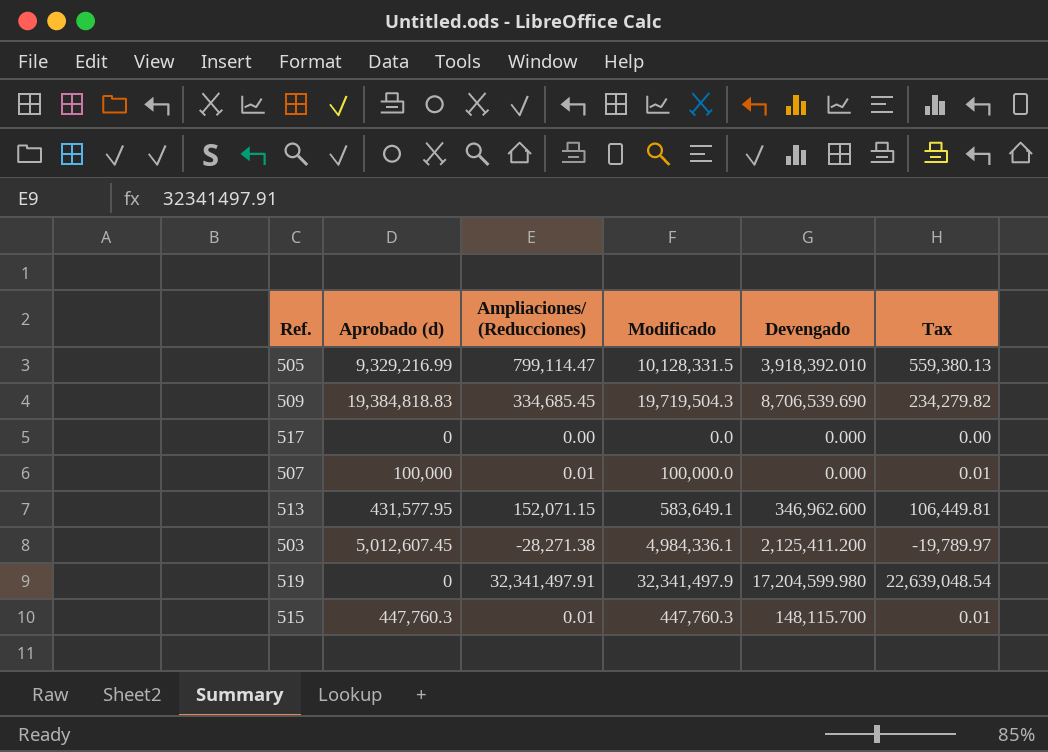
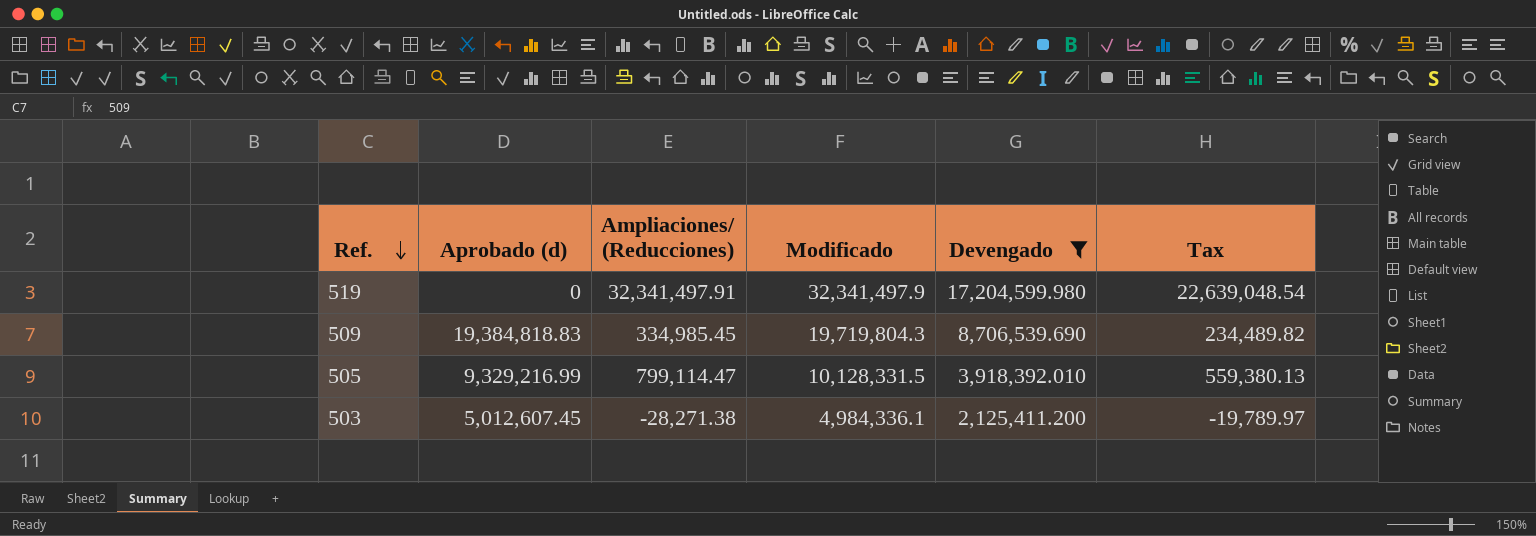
filter: none -> Devengado >= 2,125,411.200
row order: none -> Ref. descending
509 | Ampliaciones/ (Reducciones): 334,685.45 -> 334,985.45
509 | Modificado: 19,719,504.3 -> 19,719,804.3
509 | Tax: 234,279.82 -> 234,489.82

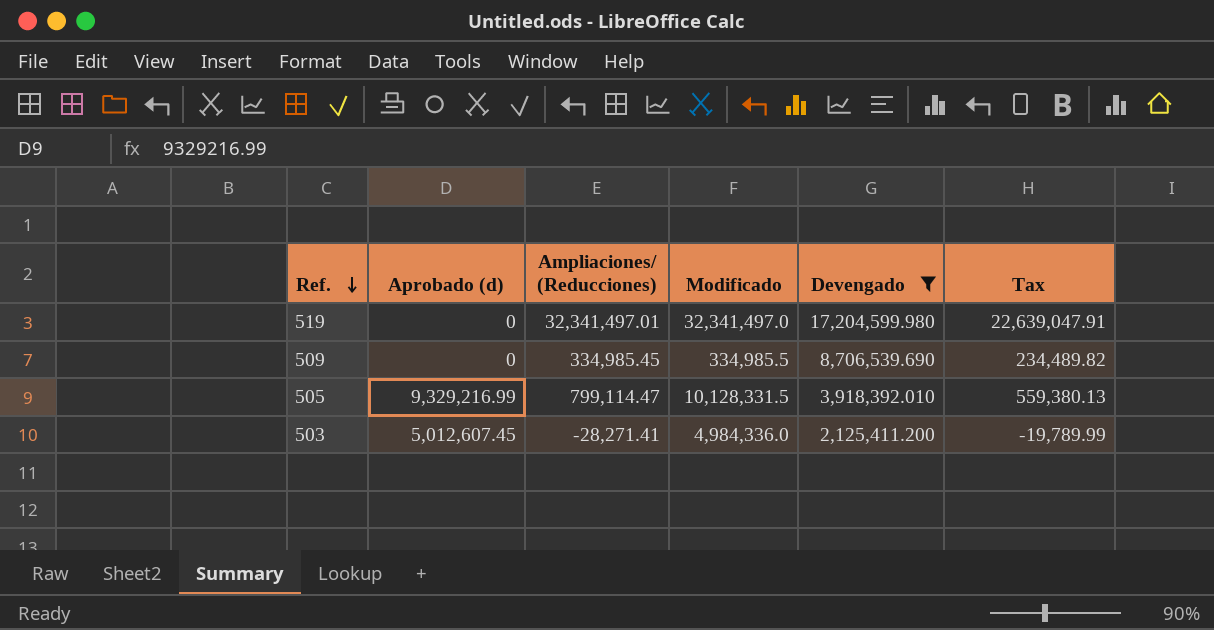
519 | Ampliaciones/ (Reducciones): 32,341,497.91 -> 32,341,497.01
519 | Modificado: 32,341,497.9 -> 32,341,497.0
519 | Tax: 22,639,048.54 -> 22,639,047.91
509 | Aprobado (d): 19,384,818.83 -> 0
509 | Modificado: 19,719,804.3 -> 334,985.5
503 | Ampliaciones/ (Reducciones): -28,271.38 -> -28,271.41
503 | Modificado: 4,984,336.1 -> 4,984,336.0
503 | Tax: -19,789.97 -> -19,789.99

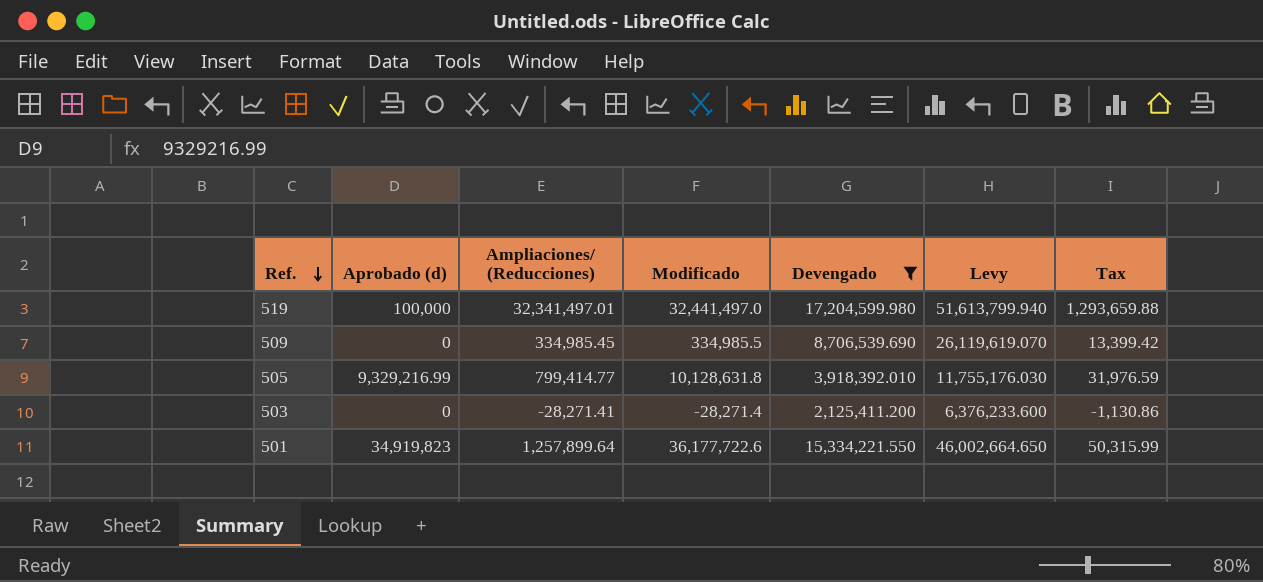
column Levy | formula: none -> [Devengado] * 3
column Tax | formula: [Ampliaciones/ (Reducciones)] * 0.7 -> [Ampliaciones/ (Reducciones)] * 0.04
519 | Aprobado (d): 0 -> 100,000
519 | Modificado: 32,341,497.0 -> 32,441,497.0
505 | Ampliaciones/ (Reducciones): 799,114.47 -> 799,414.77
505 | Modificado: 10,128,331.5 -> 10,128,631.8
503 | Aprobado (d): 5,012,607.45 -> 0
503 | Modificado: 4,984,336.0 -> -28,271.4
row 501: none -> 34,919,823 | 1,257,899.64 | 36,177,722.6 | 15,334,221.550 | 46,002,664.650 | 50,315.99

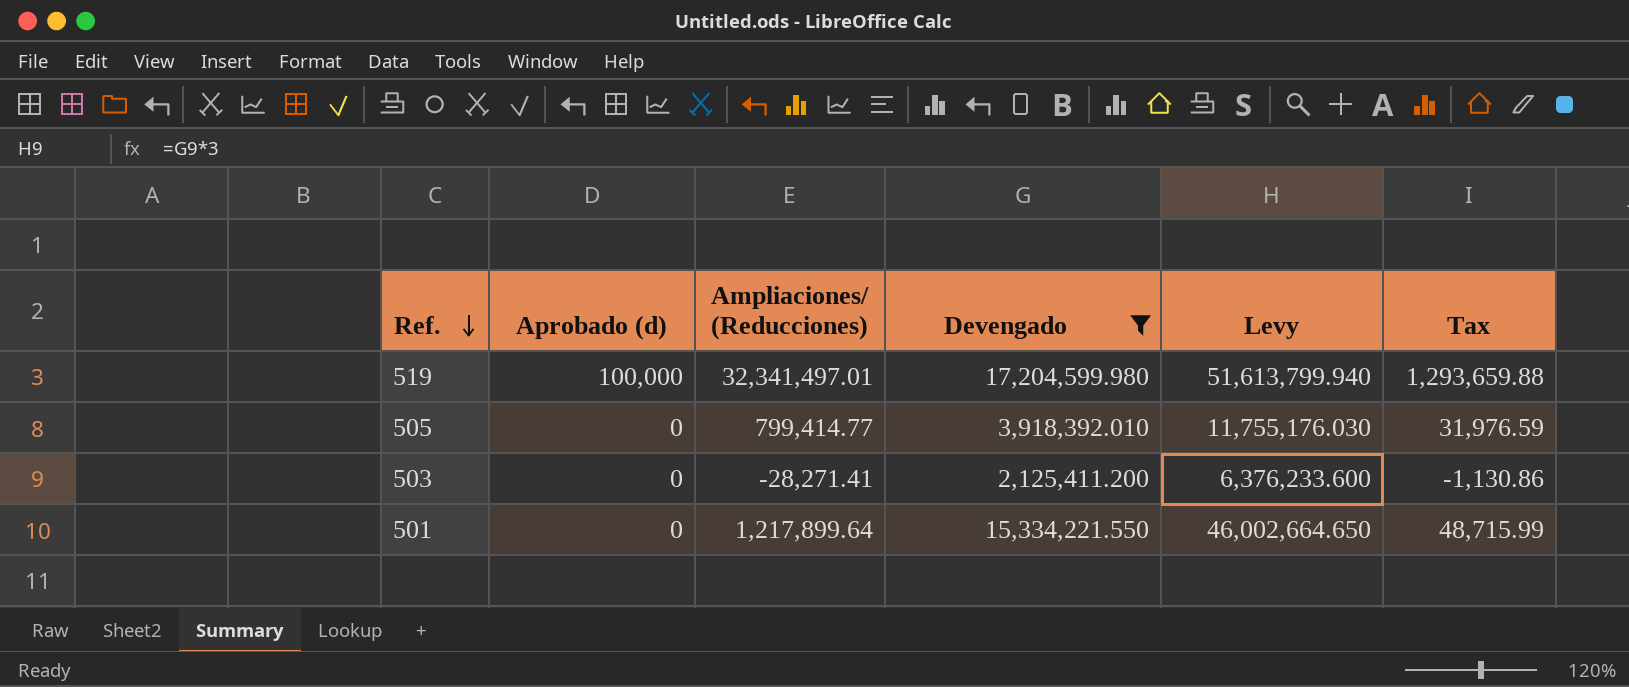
column Modificado | formula: [Aprobado (d)] + [Ampliaciones/ (Reducciones)] -> none
row 509: 0 | 334,985.45 | 334,985.5 | 8,706,539.690 | 26,119,619.070 | 13,399.42 -> none
505 | Aprobado (d): 9,329,216.99 -> 0
501 | Aprobado (d): 34,919,823 -> 0
501 | Ampliaciones/ (Reducciones): 1,257,899.64 -> 1,217,899.64
501 | Tax: 50,315.99 -> 48,715.99

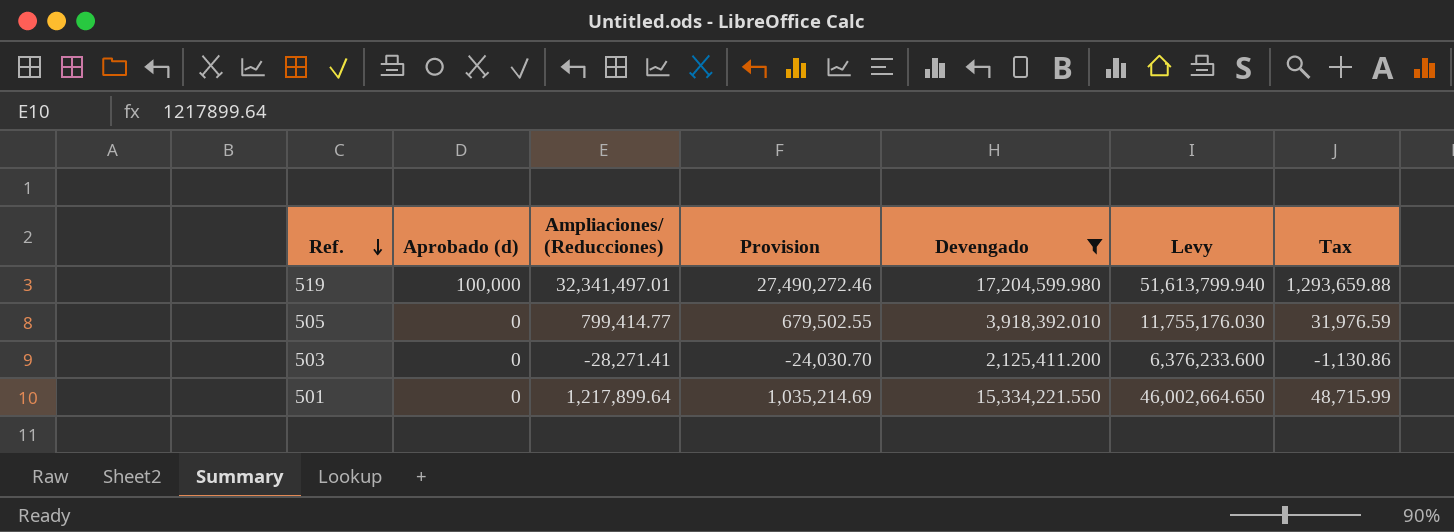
column Provision | formula: none -> [Ampliaciones/ (Reducciones)] * 0.85

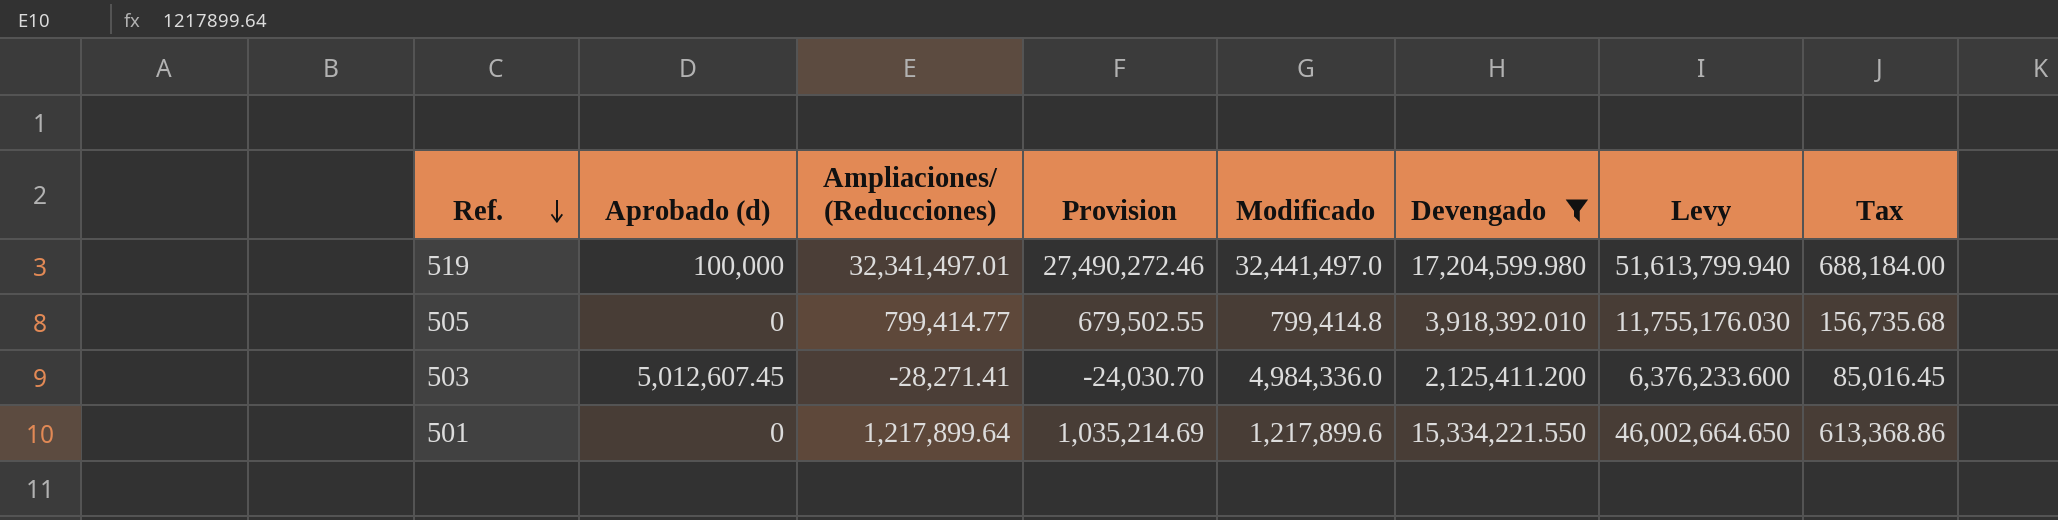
column Modificado | formula: none -> [Aprobado (d)] + [Ampliaciones/ (Reducciones)]
column Tax | formula: [Ampliaciones/ (Reducciones)] * 0.04 -> [Devengado] * 0.04
503 | Aprobado (d): 0 -> 5,012,607.45

